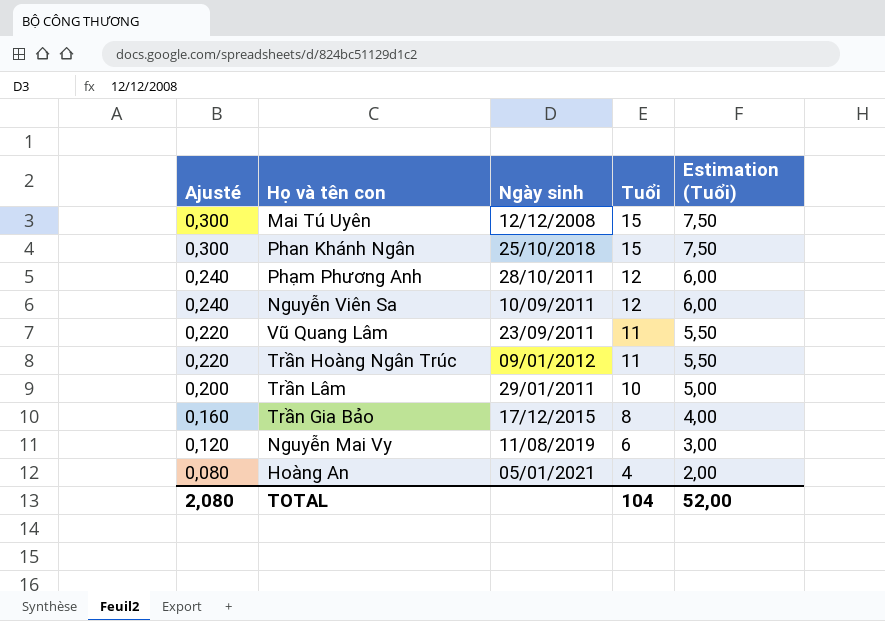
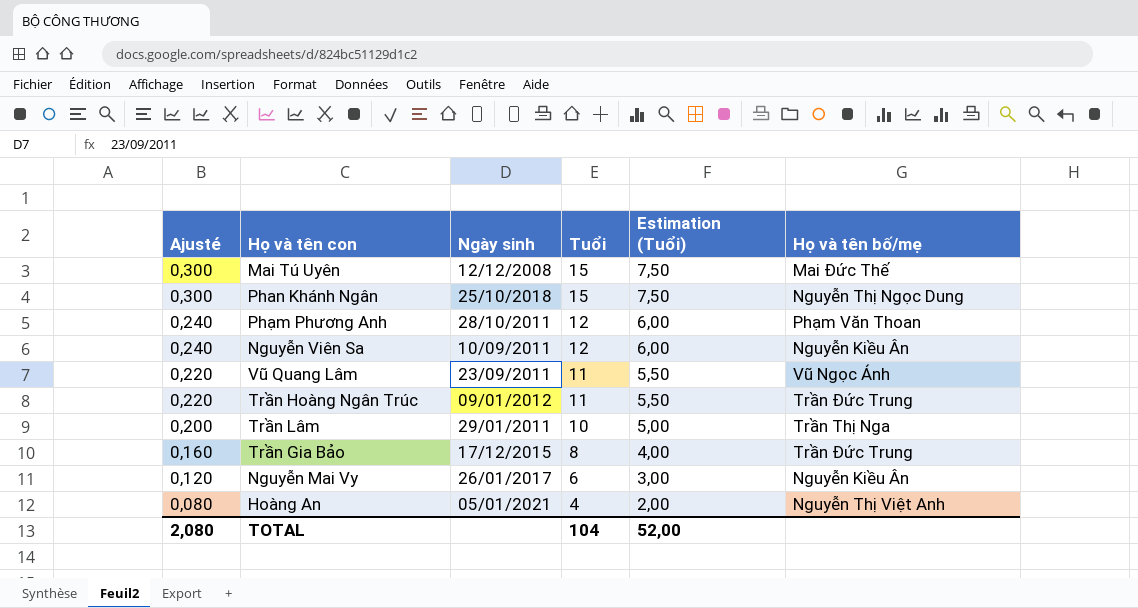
column Họ và tên bố/mẹ | position: none -> 6
Nguyễn Mai Vy | Ngày sinh: 11/08/2019 -> 26/01/2017

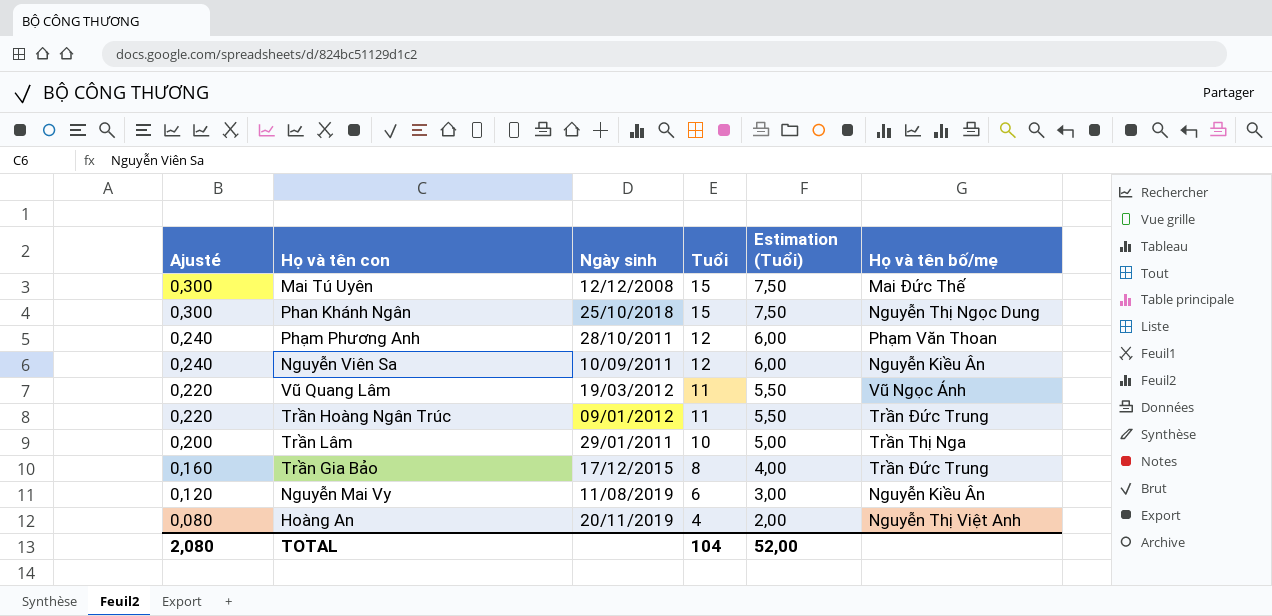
Vũ Quang Lâm | Ngày sinh: 23/09/2011 -> 19/03/2012
Nguyễn Mai Vy | Ngày sinh: 26/01/2017 -> 11/08/2019
Hoàng An | Ngày sinh: 05/01/2021 -> 20/11/2019

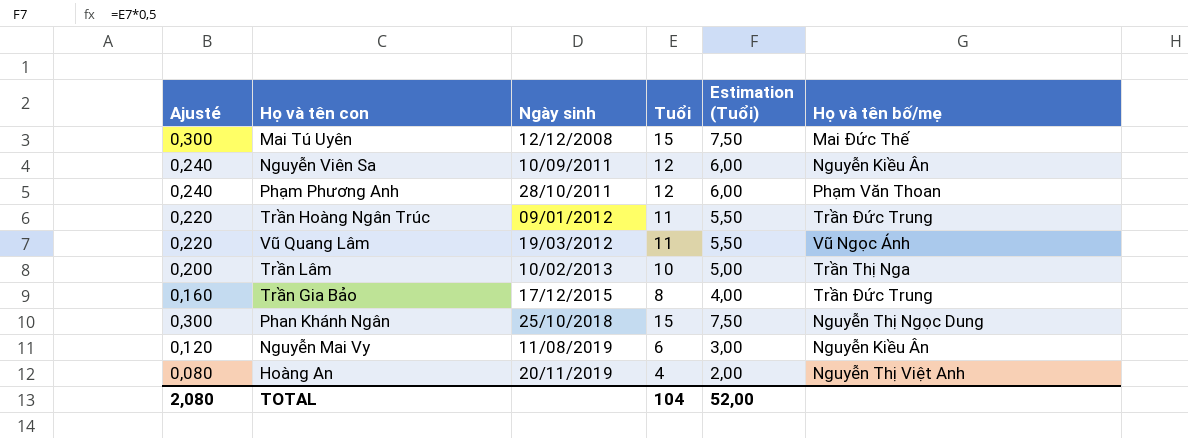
row order: Ajusté descending -> Ngày sinh ascending
Trần Lâm | Ngày sinh: 29/01/2011 -> 10/02/2013

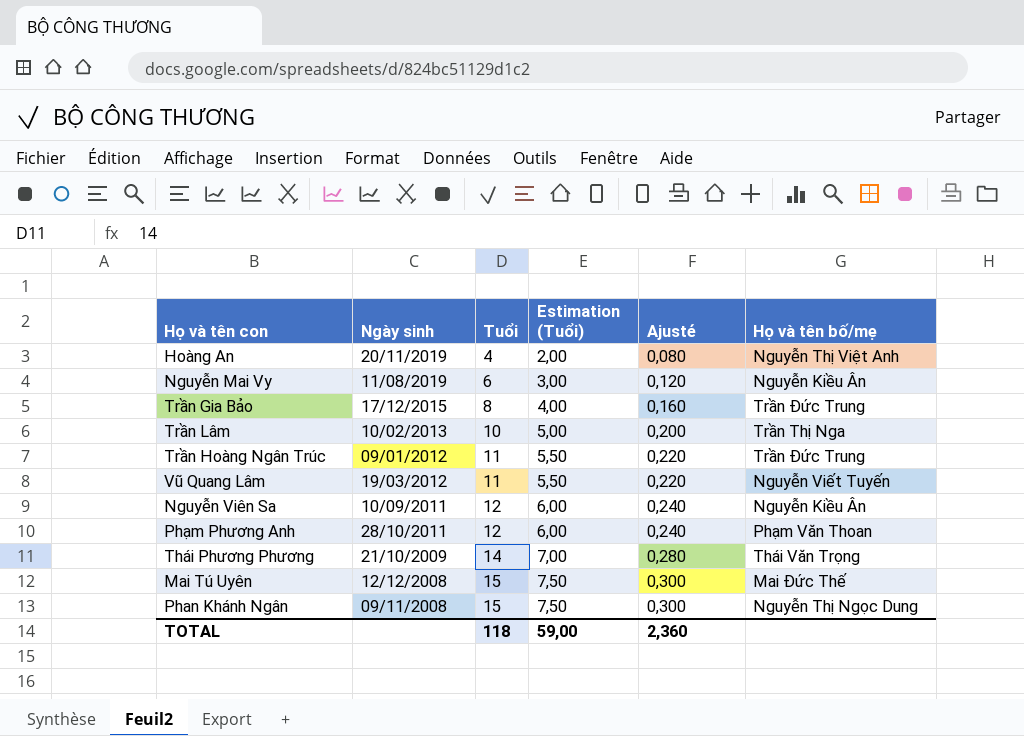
row order: Ngày sinh ascending -> Tuổi ascending
column Ajusté | position: 1 -> 5
Vũ Quang Lâm | Họ và tên bố/mẹ: Vũ Ngọc Ánh -> Nguyễn Viết Tuyến
row Thái Phương Phương: none -> 21/10/2009 | 14 | 7,00 | 0,280 | Thái Văn Trọng
Phan Khánh Ngân | Ngày sinh: 25/10/2018 -> 09/11/2008
TOTAL | Tuổi: 104 -> 118
TOTAL | Estimation (Tuổi): 52,00 -> 59,00
TOTAL | Ajusté: 2,080 -> 2,360

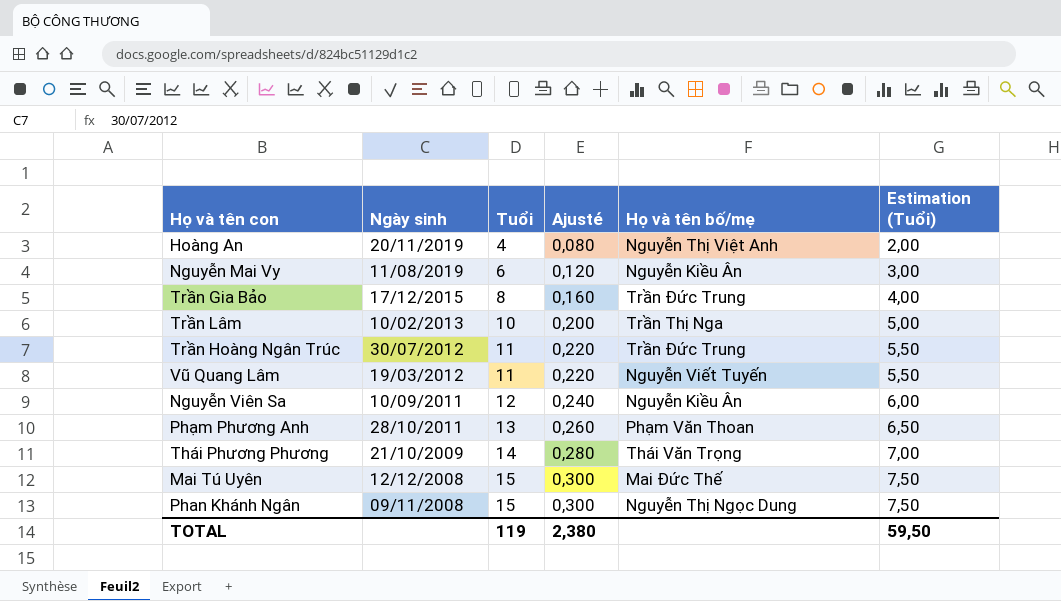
column Estimation (Tuổi) | position: 4 -> 6
Trần Hoàng Ngân Trúc | Ngày sinh: 09/01/2012 -> 30/07/2012
Phạm Phương Anh | Tuổi: 12 -> 13
Phạm Phương Anh | Ajusté: 0,240 -> 0,260
Phạm Phương Anh | Estimation (Tuổi): 6,00 -> 6,50
TOTAL | Tuổi: 118 -> 119
TOTAL | Ajusté: 2,360 -> 2,380
TOTAL | Estimation (Tuổi): 59,00 -> 59,50

